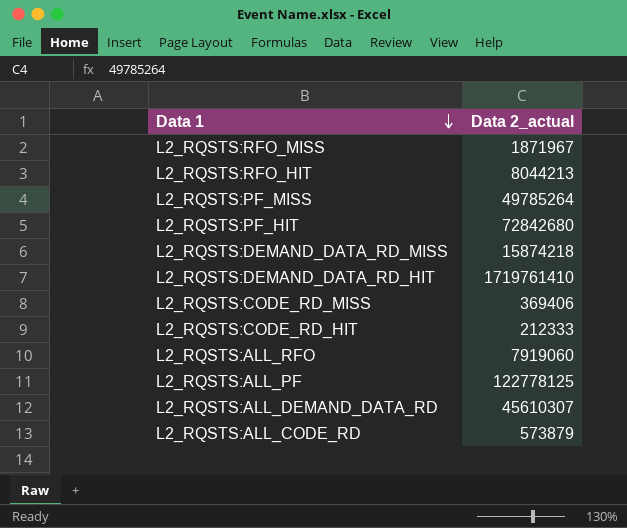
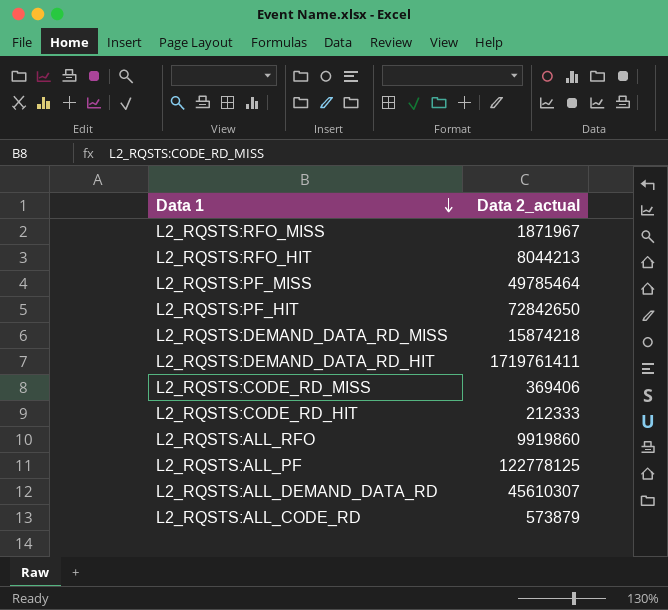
L2_RQSTS:PF_MISS | Data 2_actual: 49785264 -> 49785464
L2_RQSTS:PF_HIT | Data 2_actual: 72842680 -> 72842650
L2_RQSTS:DEMAND_DATA_RD_HIT | Data 2_actual: 1719761410 -> 1719761411
L2_RQSTS:ALL_RFO | Data 2_actual: 7919060 -> 9919860

